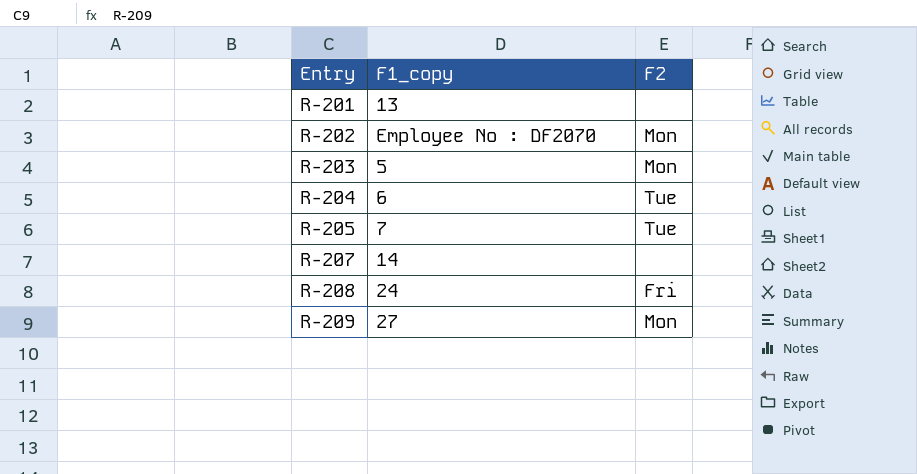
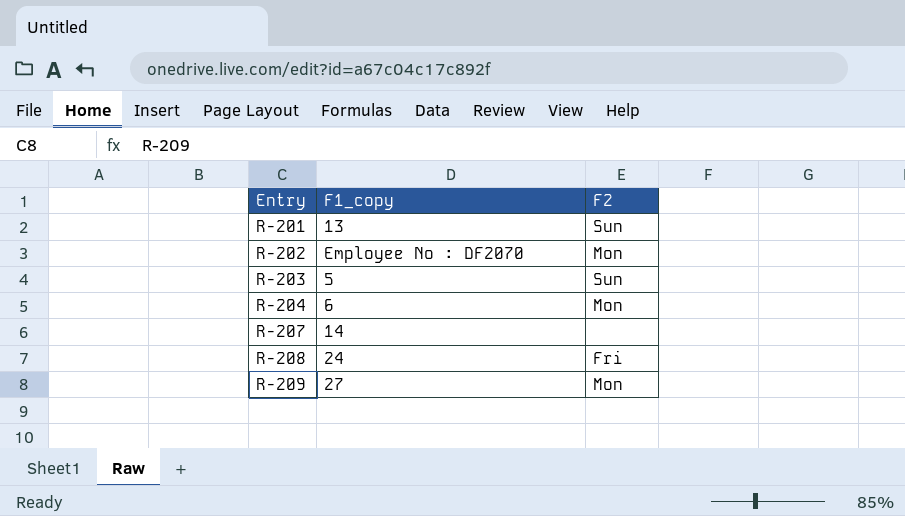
row R-205: 7 | Tue -> none
R-201 | F2: none -> Sun
R-203 | F2: Mon -> Sun
R-204 | F2: Tue -> Mon

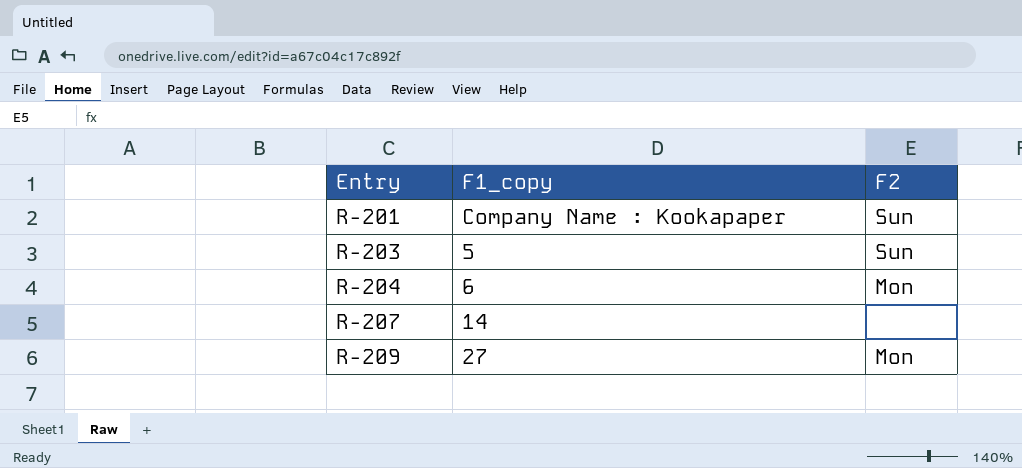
row R-202: Employee No : DF2070 | Mon -> none
row R-208: 24 | Fri -> none
R-201 | F1_copy: 13 -> Company Name : Kookapaper

